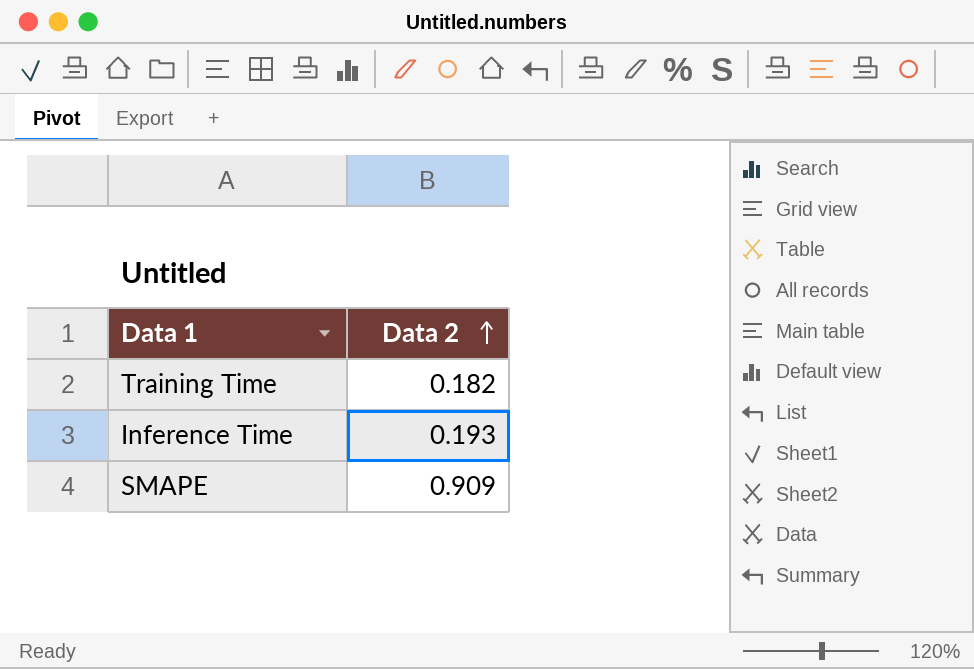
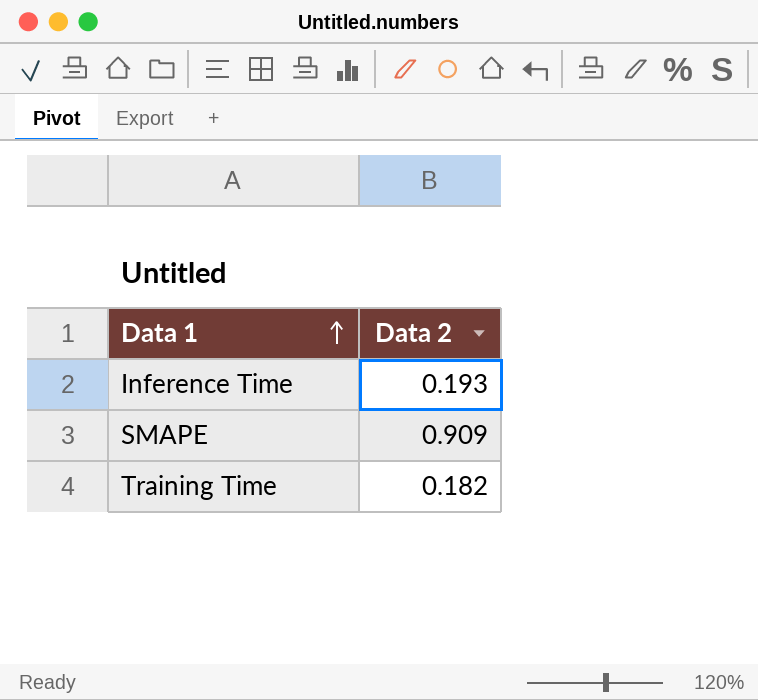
row order: Data 2 ascending -> Data 1 ascending

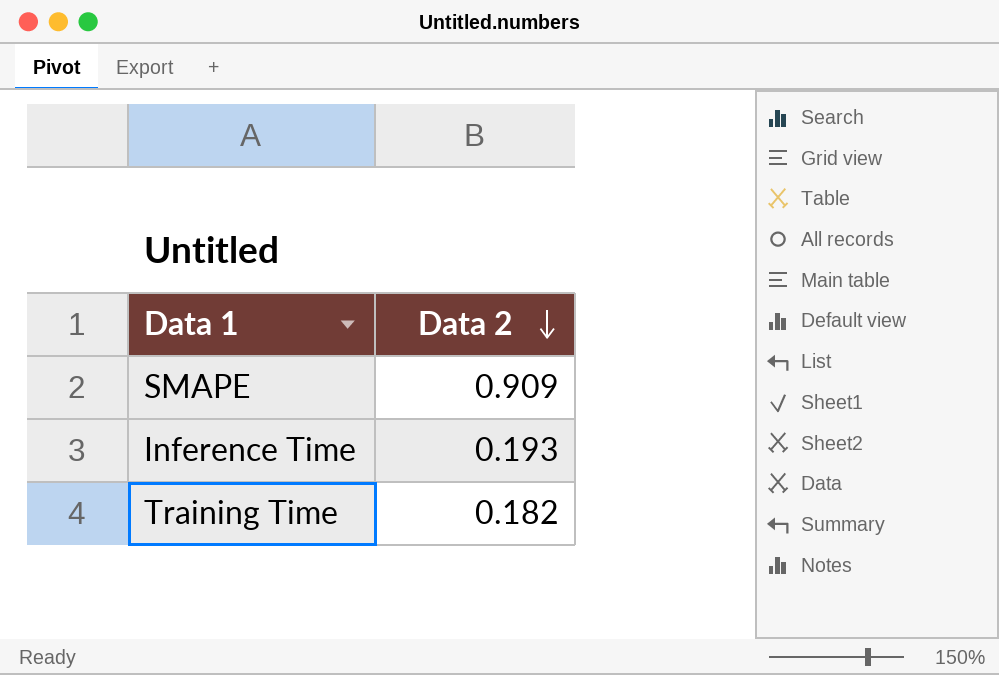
row order: Data 1 ascending -> Data 2 descending

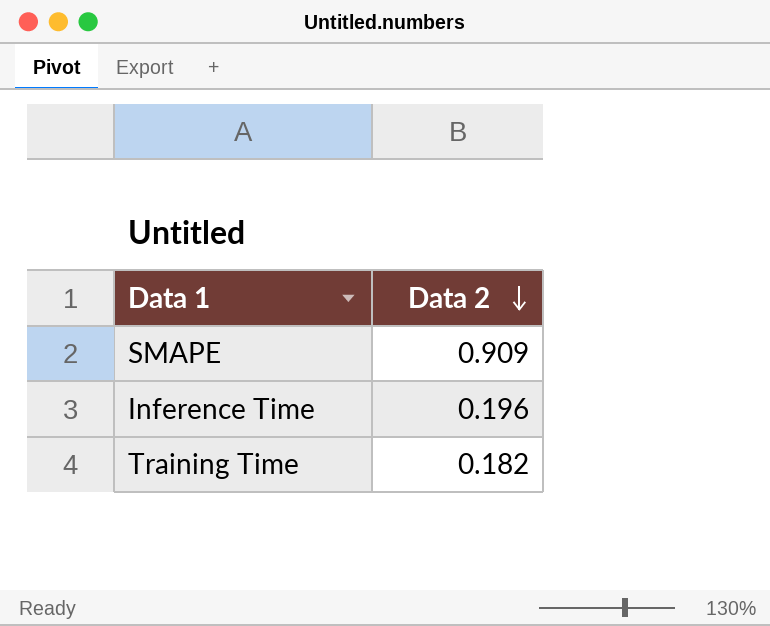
Inference Time | Data 2: 0.193 -> 0.196

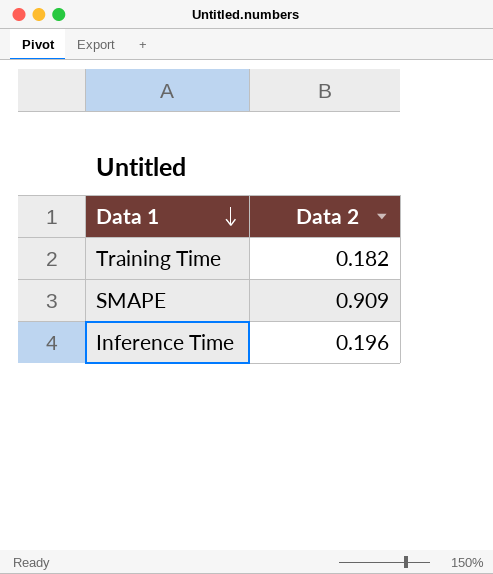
row order: Data 2 descending -> Data 1 descending

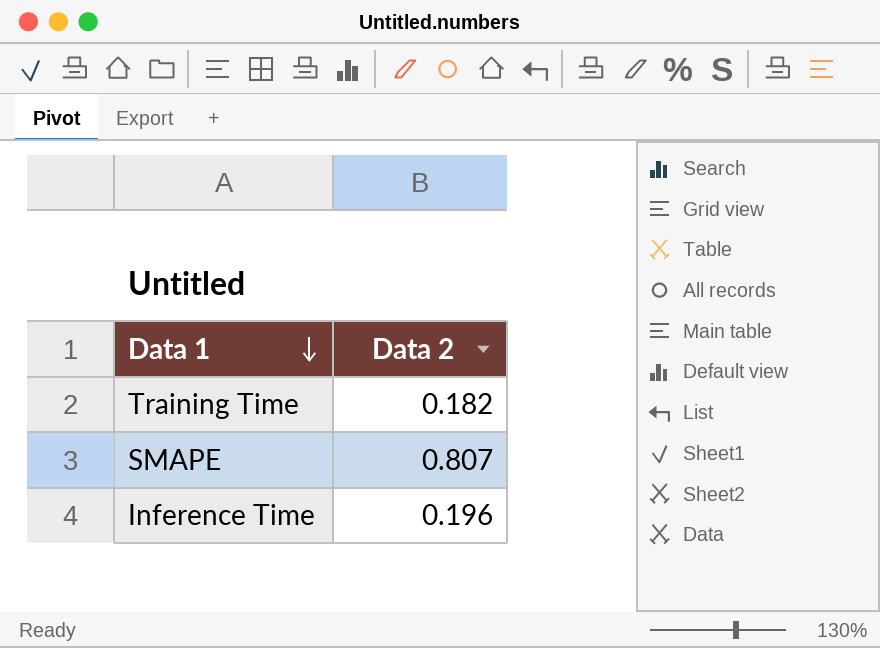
SMAPE | Data 2: 0.909 -> 0.807

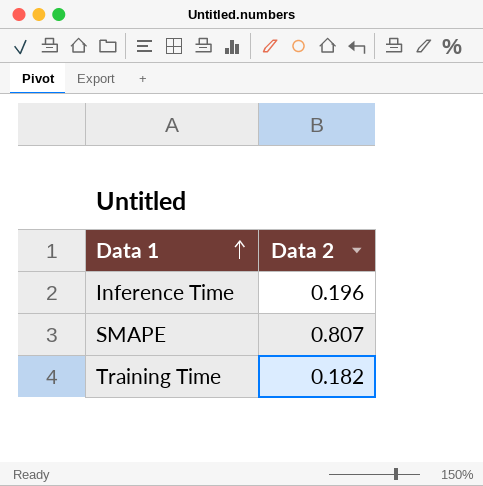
row order: Data 1 descending -> Data 1 ascending

